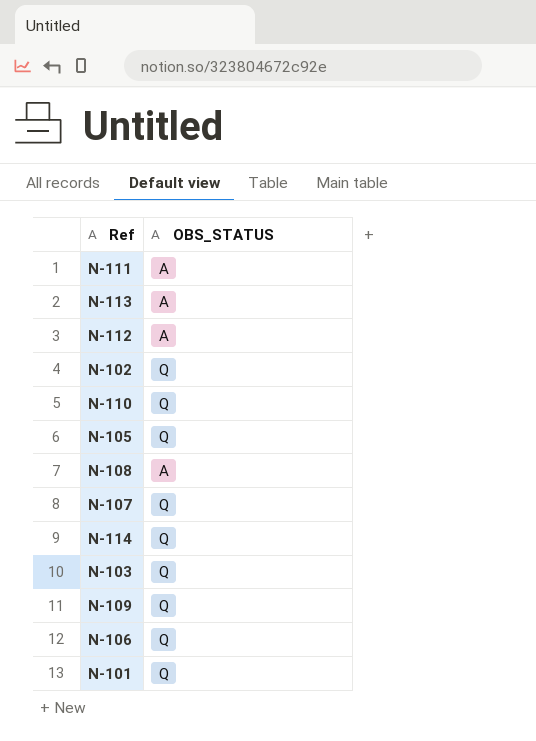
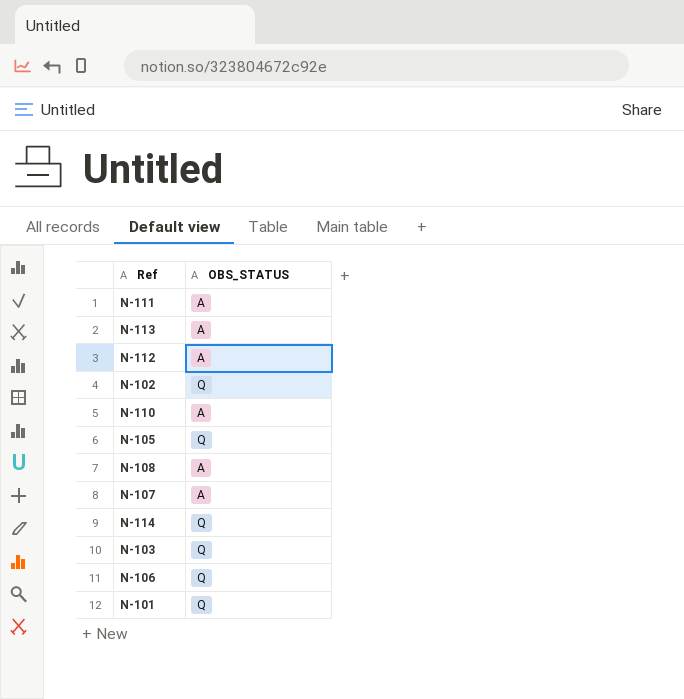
row N-109: Q -> none
N-110 | OBS_STATUS: Q -> A
N-107 | OBS_STATUS: Q -> A

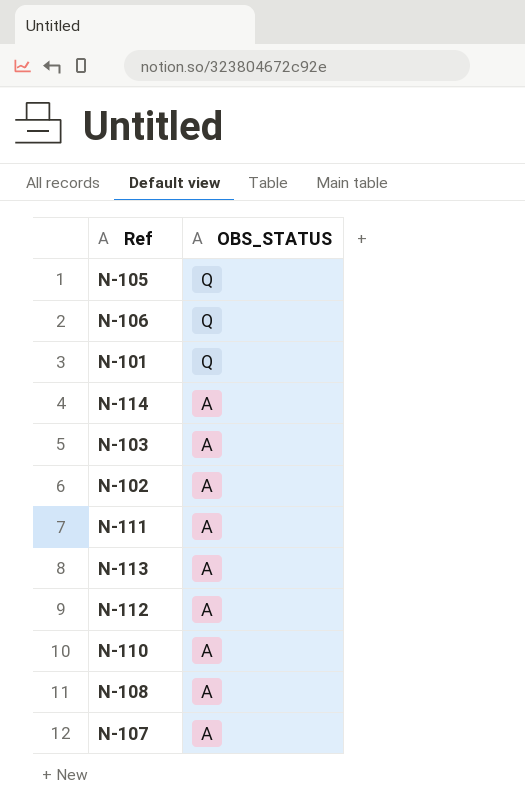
row order: none -> OBS_STATUS descending
N-114 | OBS_STATUS: Q -> A
N-103 | OBS_STATUS: Q -> A
N-102 | OBS_STATUS: Q -> A

